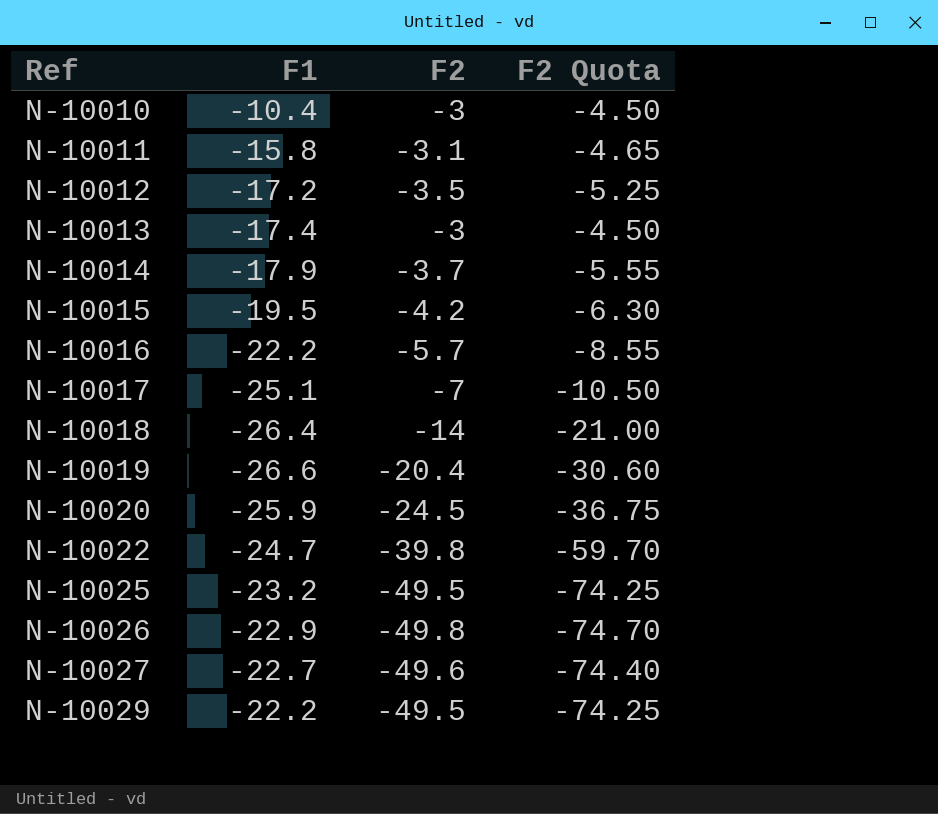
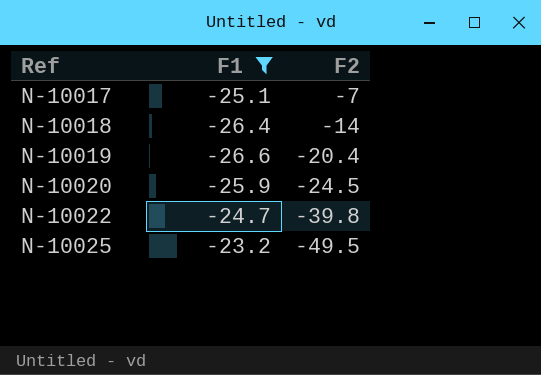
filter: none -> F1 <= -23.2
column F2 Quota | formula: [F2] * 1.5 -> none

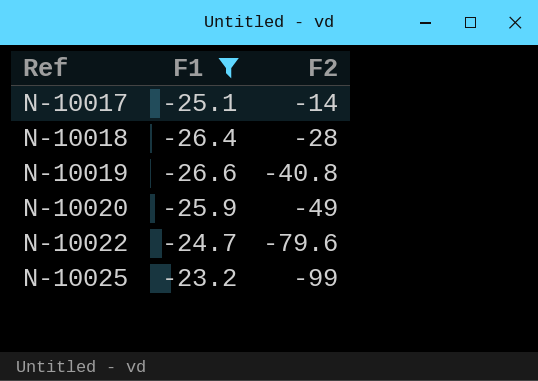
N-10017 | F2: -7 -> -14
N-10018 | F2: -14 -> -28
N-10019 | F2: -20.4 -> -40.8
N-10020 | F2: -24.5 -> -49
N-10022 | F2: -39.8 -> -79.6
N-10025 | F2: -49.5 -> -99

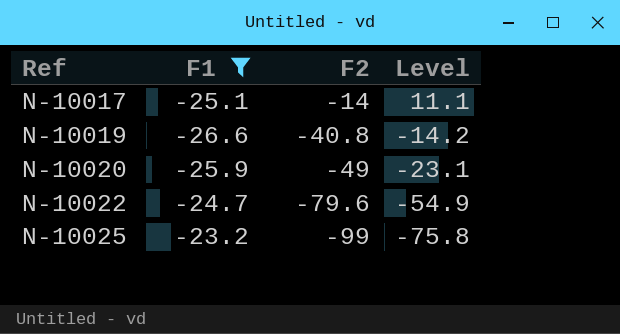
column Level | formula: none -> [F2] - [F1]
row N-10018: -26.4 | -28 -> none

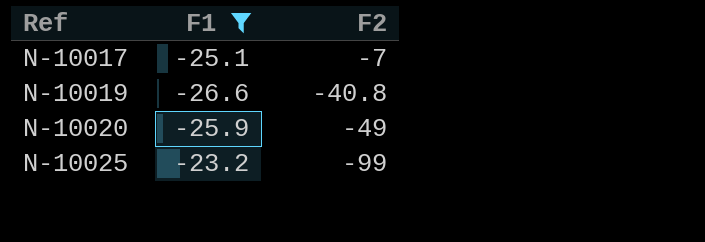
column Level | formula: [F2] - [F1] -> none
row N-10022: -24.7 | -79.6 | -54.9 -> none
N-10017 | F2: -14 -> -7

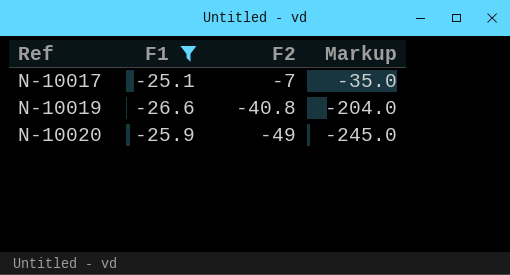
column Markup | formula: none -> [F2] * 5
row N-10025: -23.2 | -99 -> none

